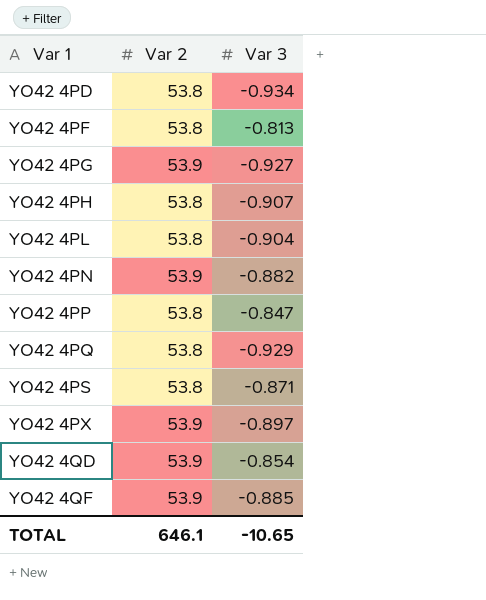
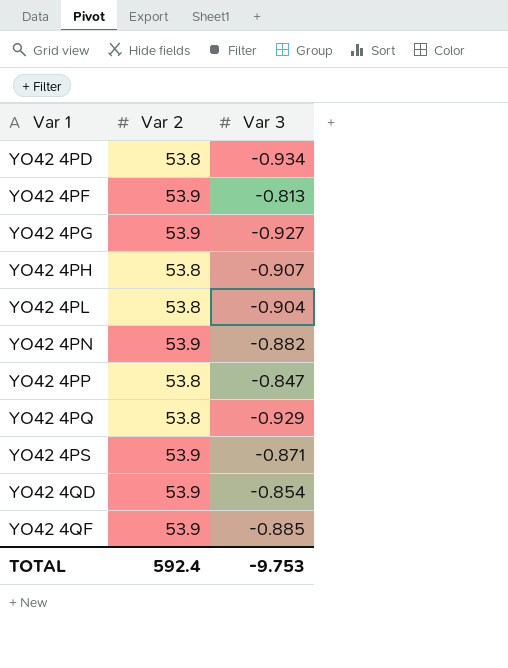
row YO42 4PX: 53.9 | -0.897 -> none
YO42 4PF | Var 2: 53.8 -> 53.9
YO42 4PS | Var 2: 53.8 -> 53.9
TOTAL | Var 2: 646.1 -> 592.4
TOTAL | Var 3: -10.65 -> -9.753

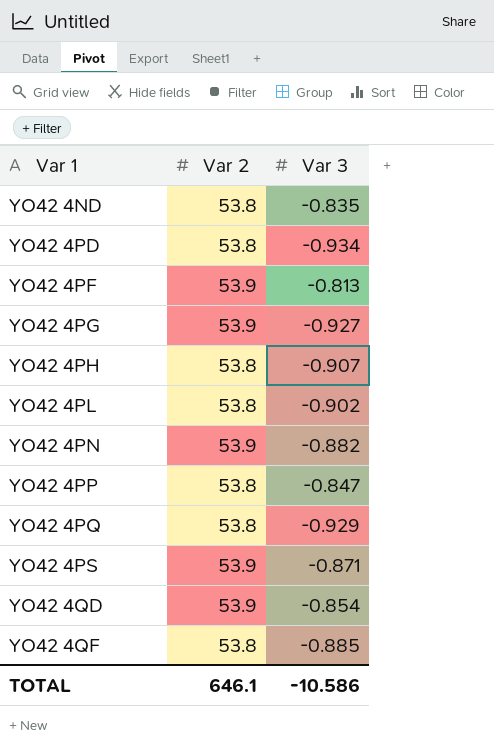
row YO42 4ND: none -> 53.8 | -0.835
YO42 4PL | Var 3: -0.904 -> -0.902
YO42 4QF | Var 2: 53.9 -> 53.8
TOTAL | Var 2: 592.4 -> 646.1
TOTAL | Var 3: -9.753 -> -10.586

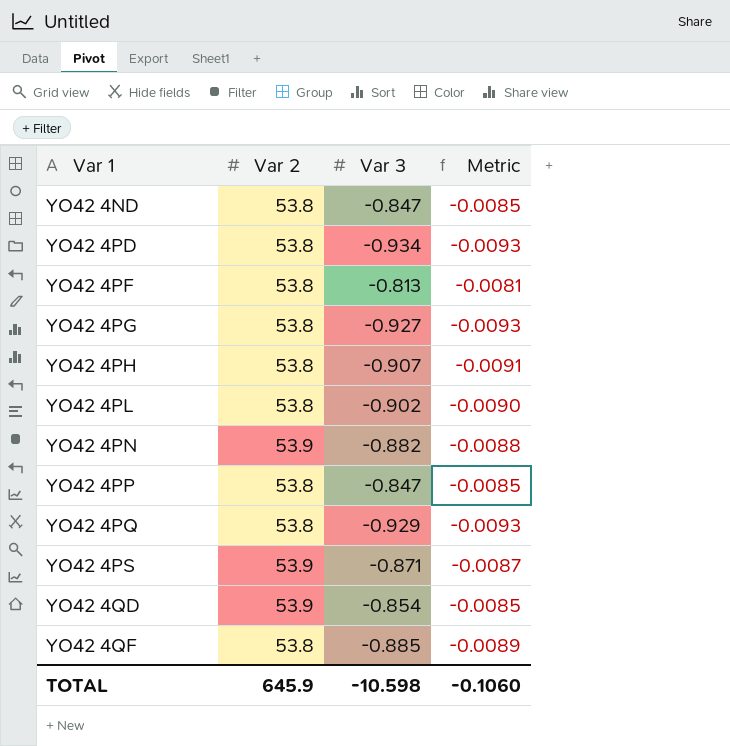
column Metric | formula: none -> [Var 3] * 0.01
YO42 4ND | Var 3: -0.835 -> -0.847
YO42 4PF | Var 2: 53.9 -> 53.8
YO42 4PG | Var 2: 53.9 -> 53.8
TOTAL | Var 2: 646.1 -> 645.9
TOTAL | Var 3: -10.586 -> -10.598

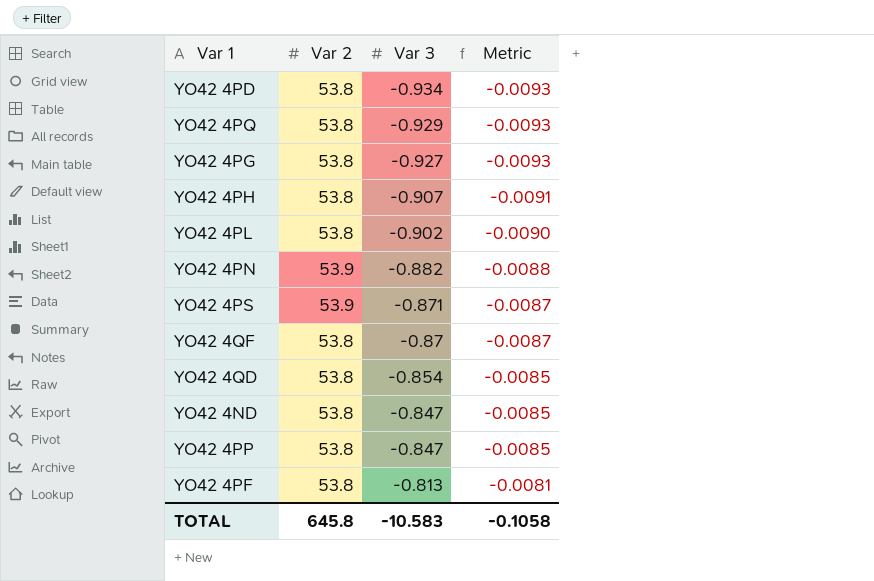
row order: Var 1 ascending -> Var 3 ascending
YO42 4QF | Var 3: -0.885 -> -0.87
YO42 4QF | Metric: -0.0089 -> -0.0087
YO42 4QD | Var 2: 53.9 -> 53.8
TOTAL | Var 2: 645.9 -> 645.8
TOTAL | Var 3: -10.598 -> -10.583
TOTAL | Metric: -0.1060 -> -0.1058

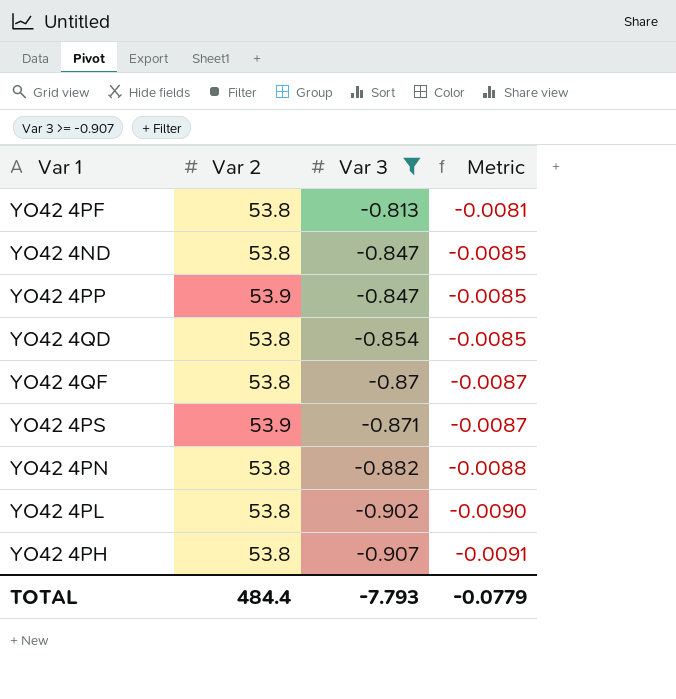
filter: none -> Var 3 >= -0.907
row order: Var 3 ascending -> Var 3 descending
YO42 4PP | Var 2: 53.8 -> 53.9
YO42 4PN | Var 2: 53.9 -> 53.8
TOTAL | Var 2: 645.8 -> 484.4
TOTAL | Var 3: -10.583 -> -7.793
TOTAL | Metric: -0.1058 -> -0.0779

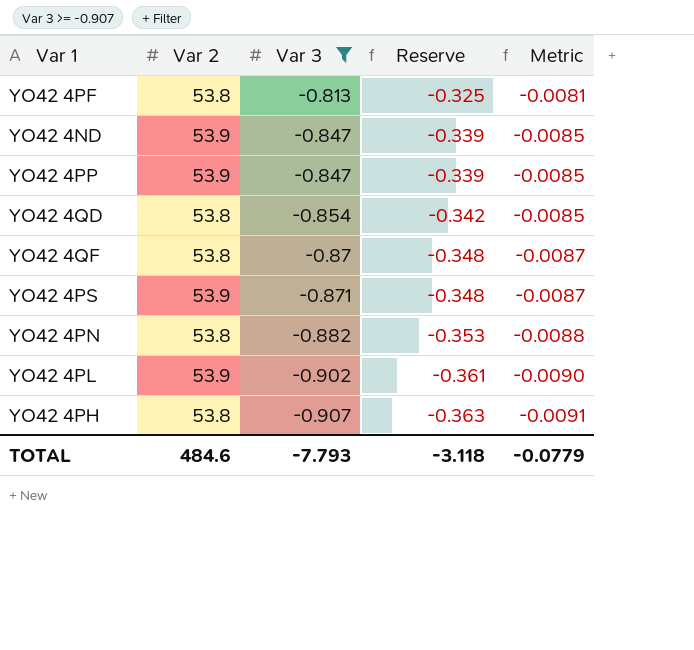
column Reserve | formula: none -> [Var 3] * 0.4
YO42 4ND | Var 2: 53.8 -> 53.9
YO42 4PL | Var 2: 53.8 -> 53.9
TOTAL | Var 2: 484.4 -> 484.6

